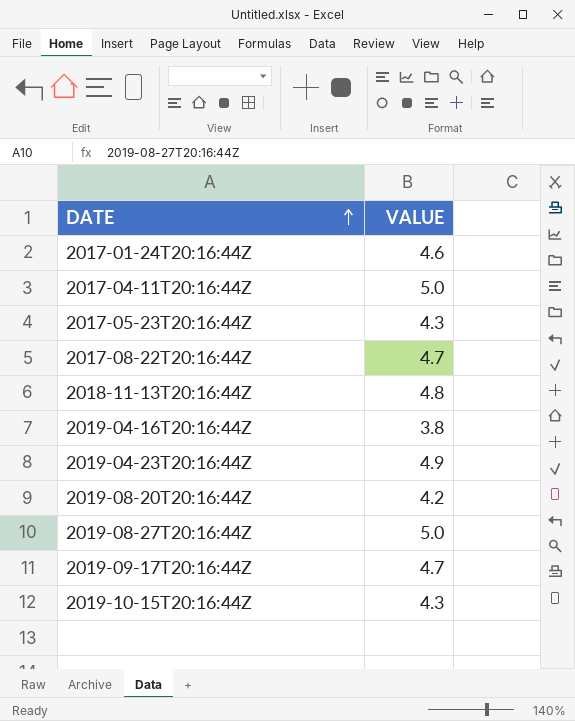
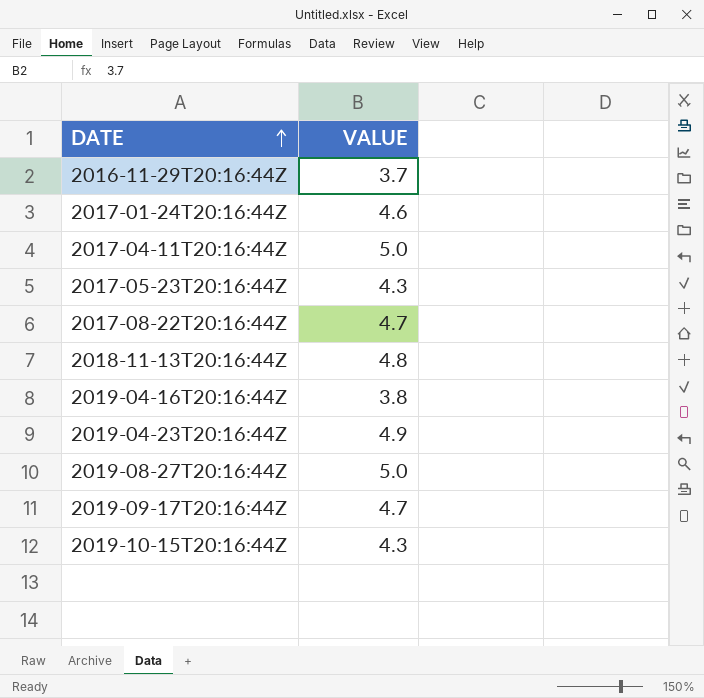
row 2019-08-20T20:16:44Z: 4.2 -> none
row 2016-11-29T20:16:44Z: none -> 3.7

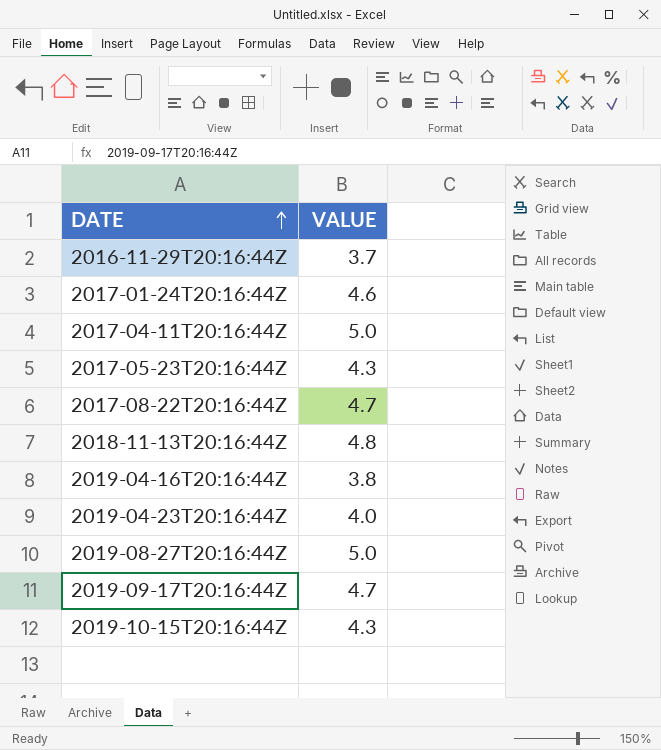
2019-04-23T20:16:44Z | VALUE: 4.9 -> 4.0

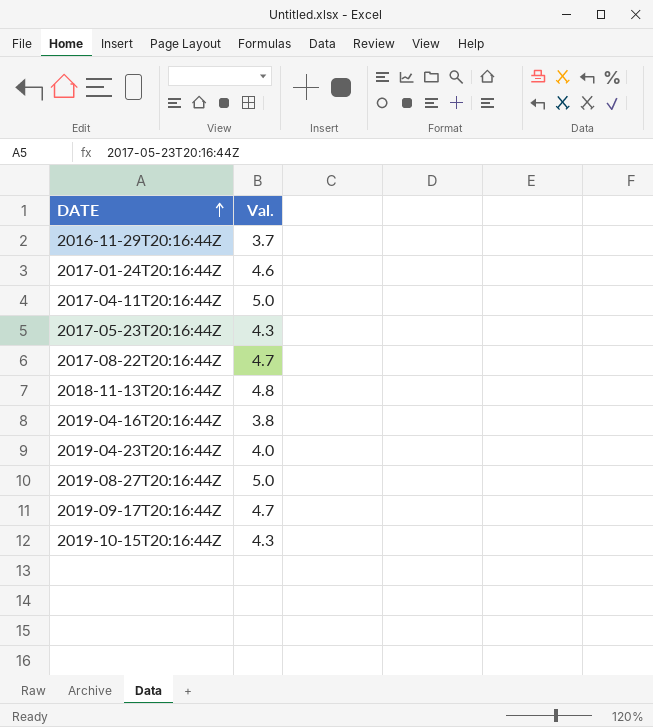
column name: VALUE -> Val.

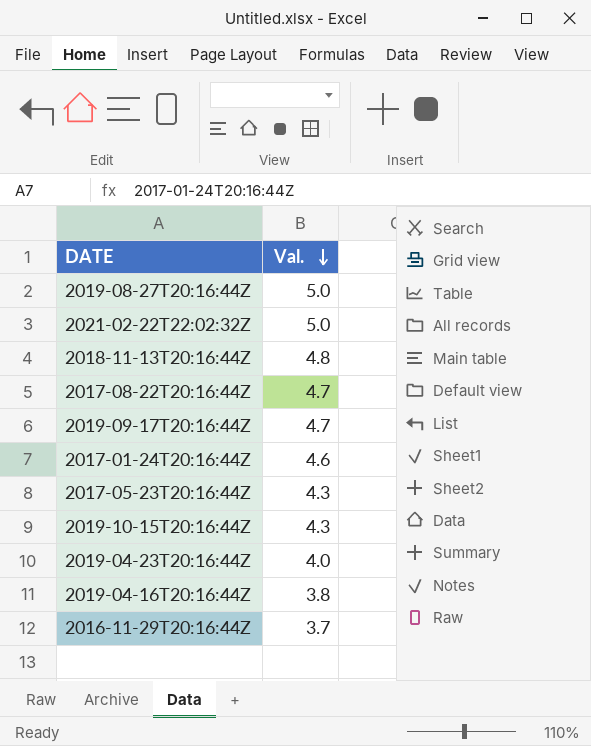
row order: DATE ascending -> Val. descending
row 2017-04-11T20:16:44Z: 5.0 -> none
row 2021-02-22T22:02:32Z: none -> 5.0

